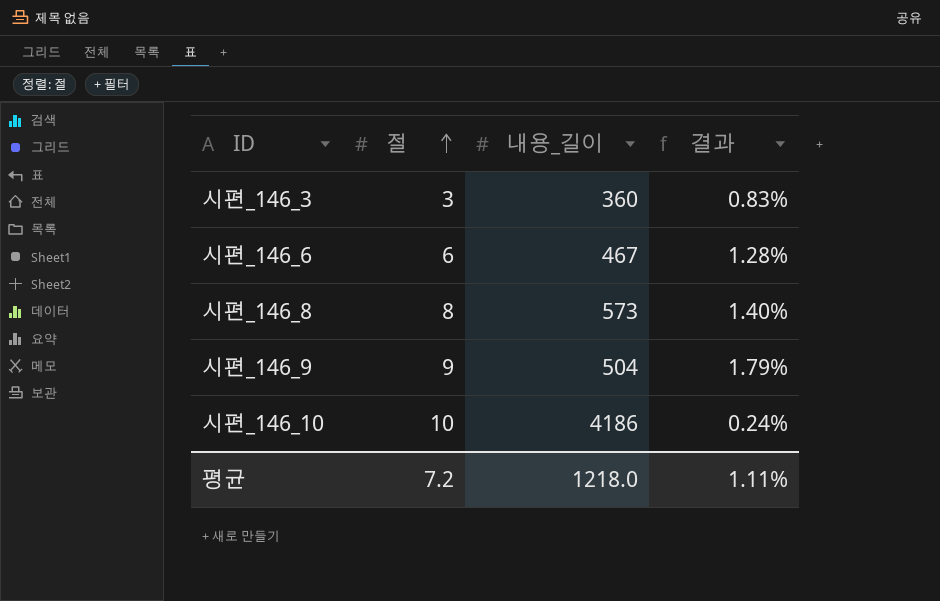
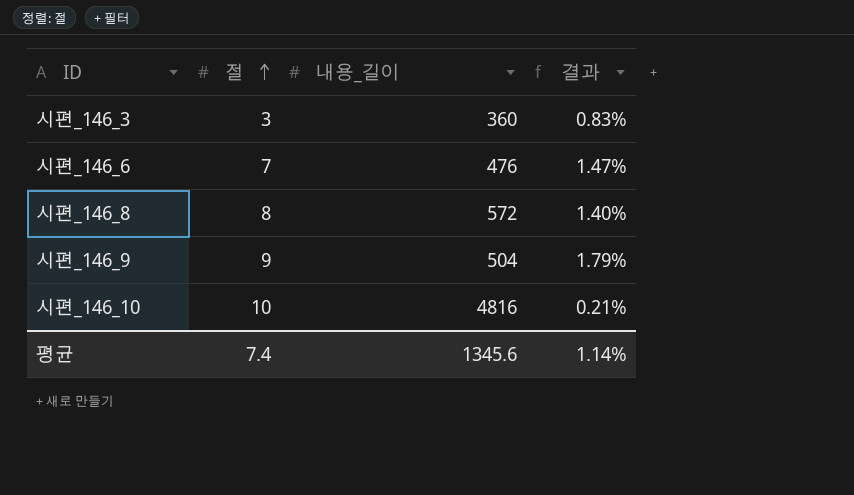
시편_146_6 | 절: 6 -> 7
시편_146_6 | 내용_길이: 467 -> 476
시편_146_6 | 결과: 1.28% -> 1.47%
시편_146_8 | 내용_길이: 573 -> 572
시편_146_10 | 내용_길이: 4186 -> 4816
시편_146_10 | 결과: 0.24% -> 0.21%
평균 | 절: 7.2 -> 7.4
평균 | 내용_길이: 1218.0 -> 1345.6
평균 | 결과: 1.11% -> 1.14%

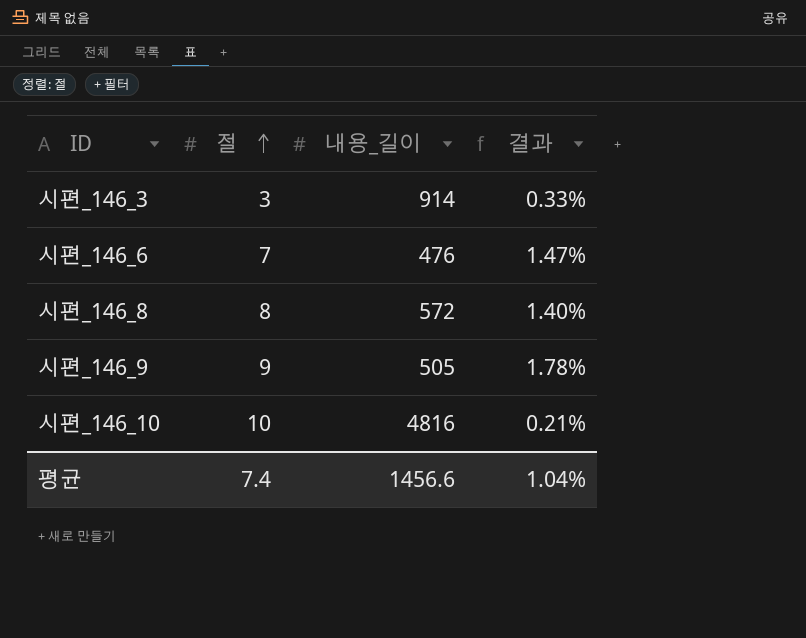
시편_146_3 | 내용_길이: 360 -> 914
시편_146_3 | 결과: 0.83% -> 0.33%
시편_146_9 | 내용_길이: 504 -> 505
시편_146_9 | 결과: 1.79% -> 1.78%
평균 | 내용_길이: 1345.6 -> 1456.6
평균 | 결과: 1.14% -> 1.04%

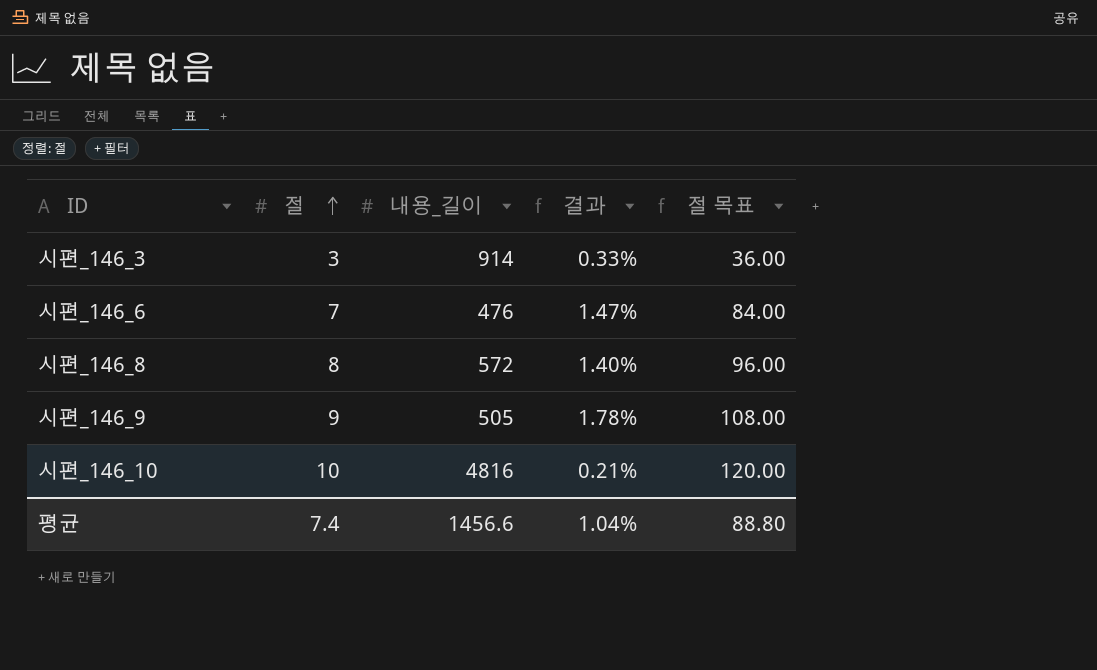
column 절 목표 | formula: none -> [절] * 12

